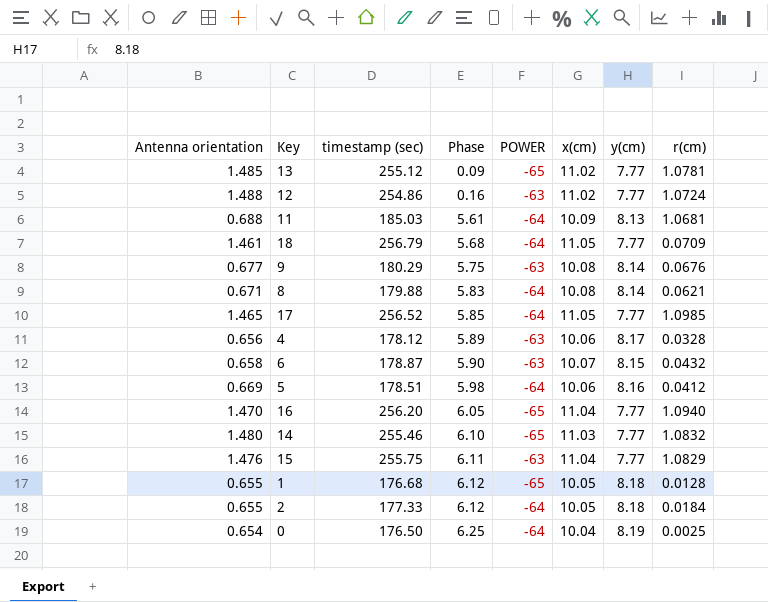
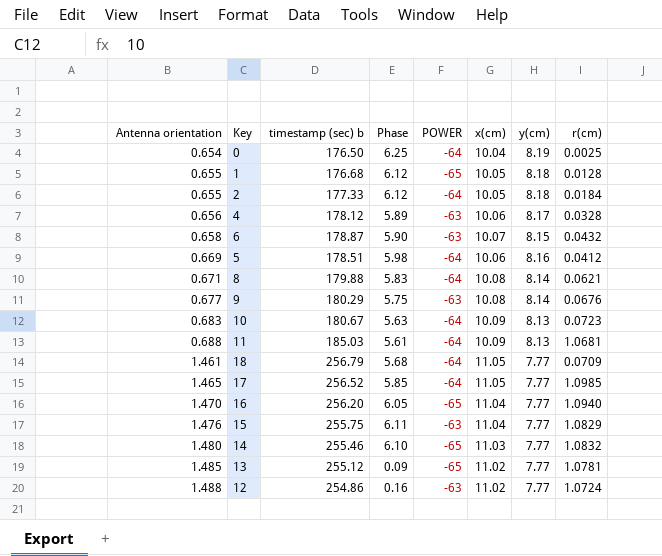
row order: Phase ascending -> Antenna orientation ascending
column name: timestamp (sec) -> timestamp (sec) b
row 10: none -> 0.683 | 180.67 | 5.63 | -64 | 10.09 | 8.13 | 0.0723

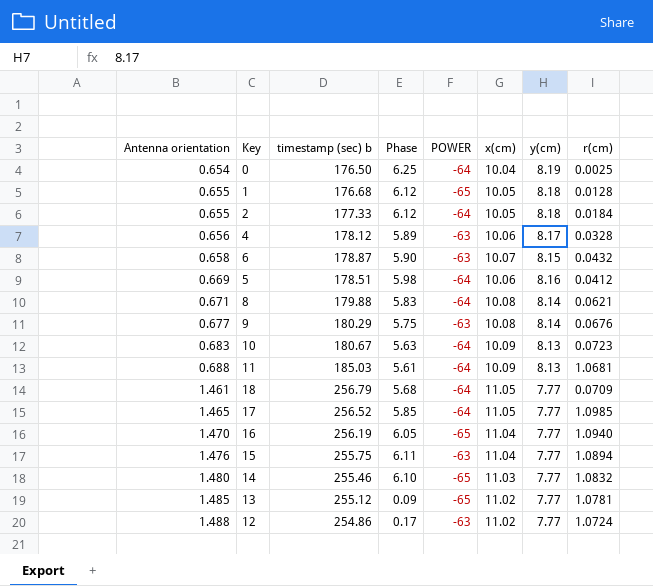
16 | timestamp (sec) b: 256.20 -> 256.19
15 | r(cm): 1.0829 -> 1.0894
12 | Phase: 0.16 -> 0.17

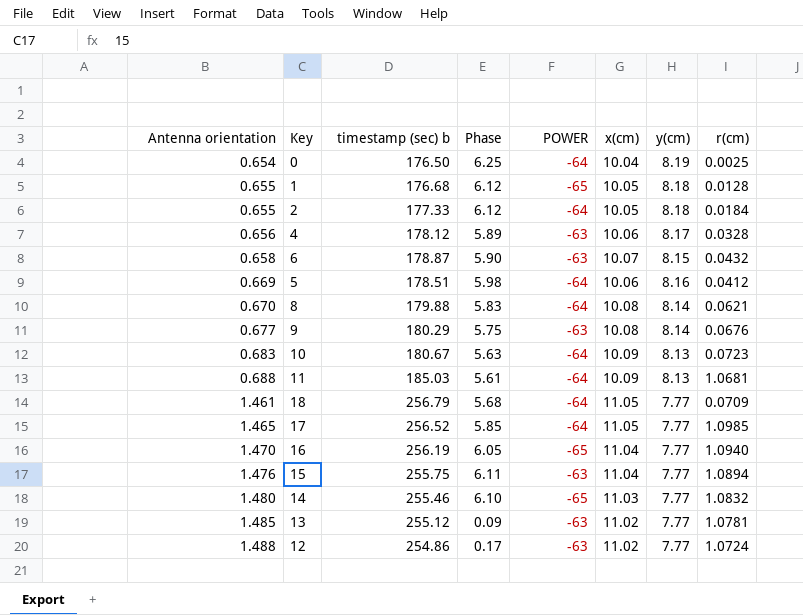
8 | Antenna orientation: 0.671 -> 0.670
13 | POWER: -65 -> -63

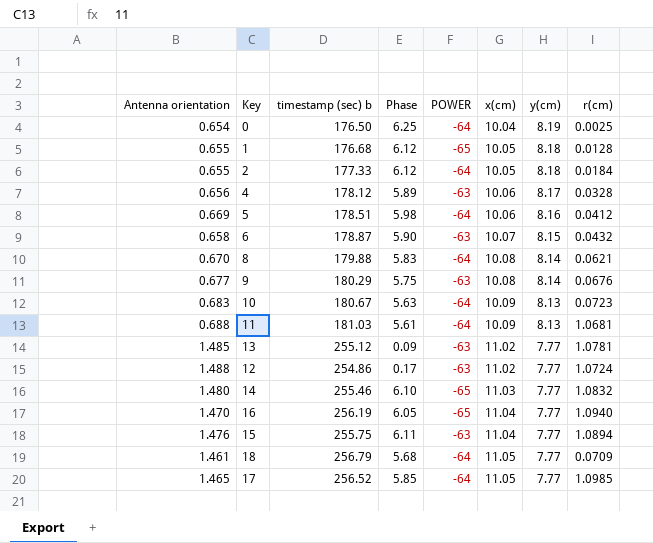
row order: Antenna orientation ascending -> x(cm) ascending
11 | timestamp (sec) b: 185.03 -> 181.03

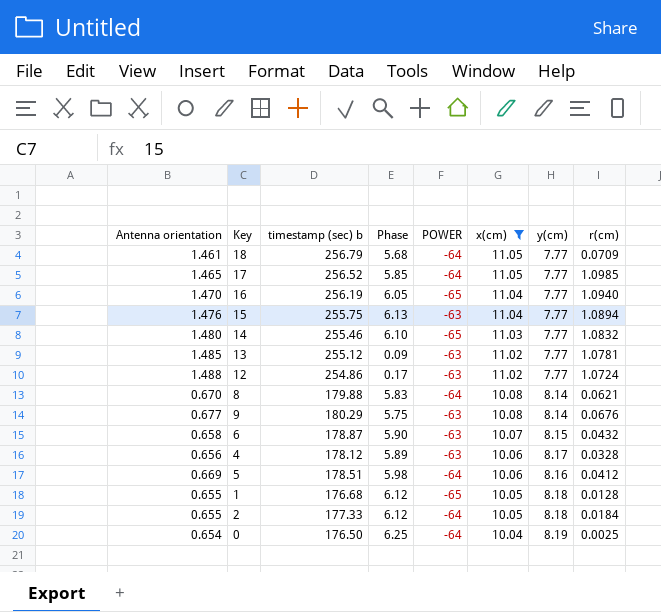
filter: none -> x(cm) != 10.09
row order: x(cm) ascending -> x(cm) descending
15 | Phase: 6.11 -> 6.13

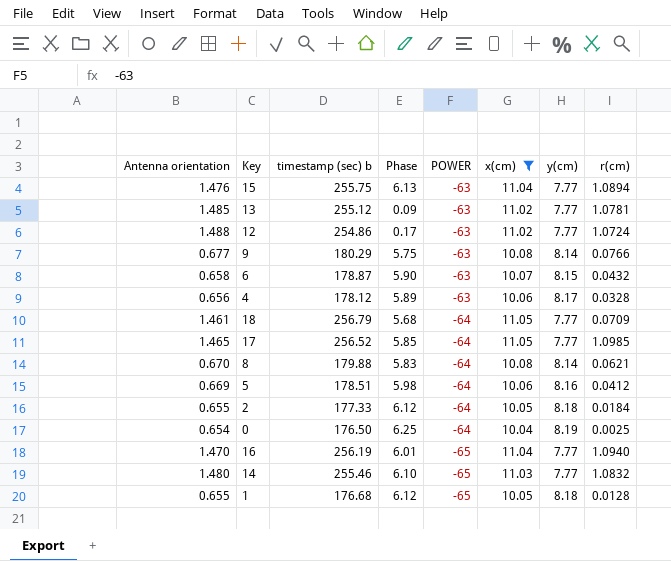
row order: x(cm) descending -> POWER descending
9 | r(cm): 0.0676 -> 0.0766
16 | Phase: 6.05 -> 6.01

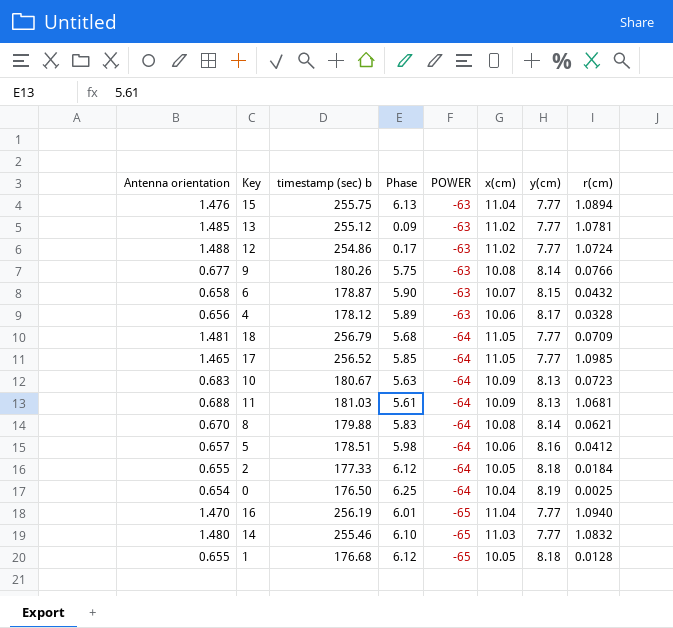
filter: x(cm) != 10.09 -> none
9 | timestamp (sec) b: 180.29 -> 180.26
18 | Antenna orientation: 1.461 -> 1.481
5 | Antenna orientation: 0.669 -> 0.657

